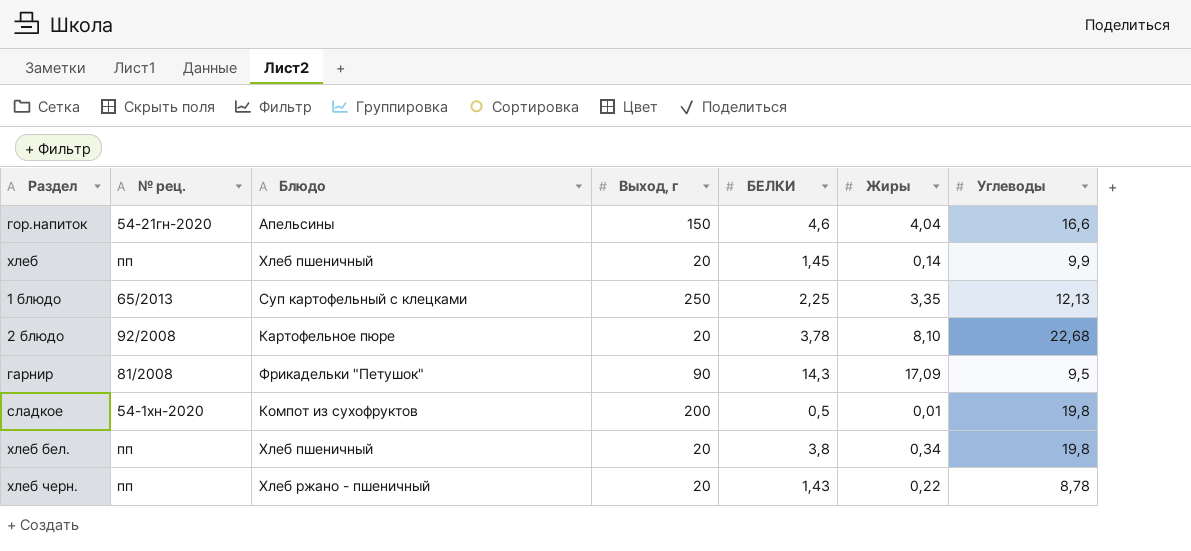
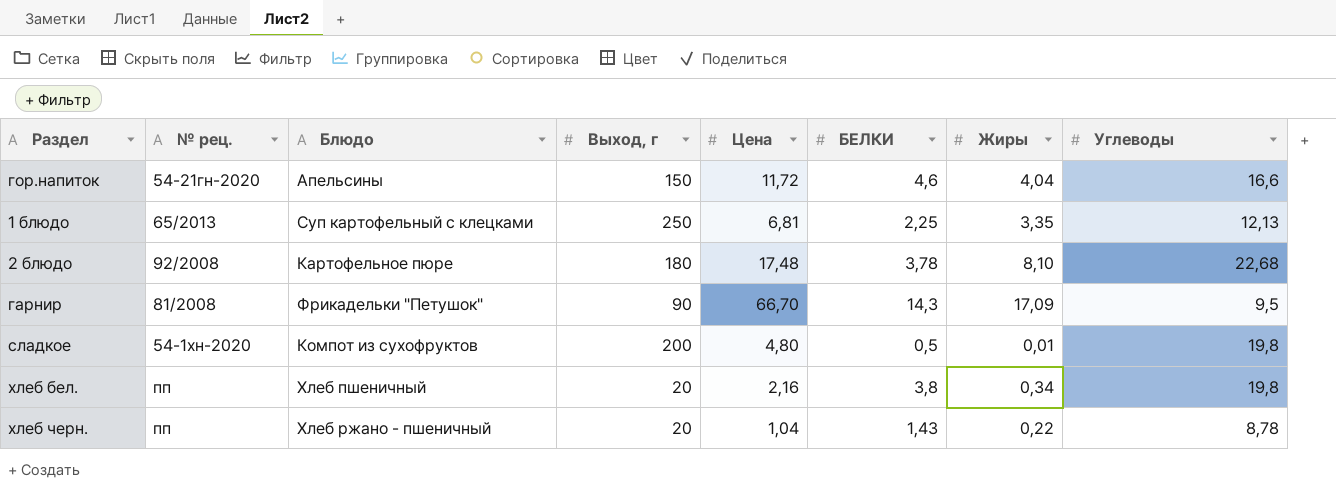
column Цена | position: none -> 5
row хлеб: пп | Хлеб пшеничный | 20 | 1,45 | 0,14 | 9,9 -> none
2 блюдо | Выход, г: 20 -> 180

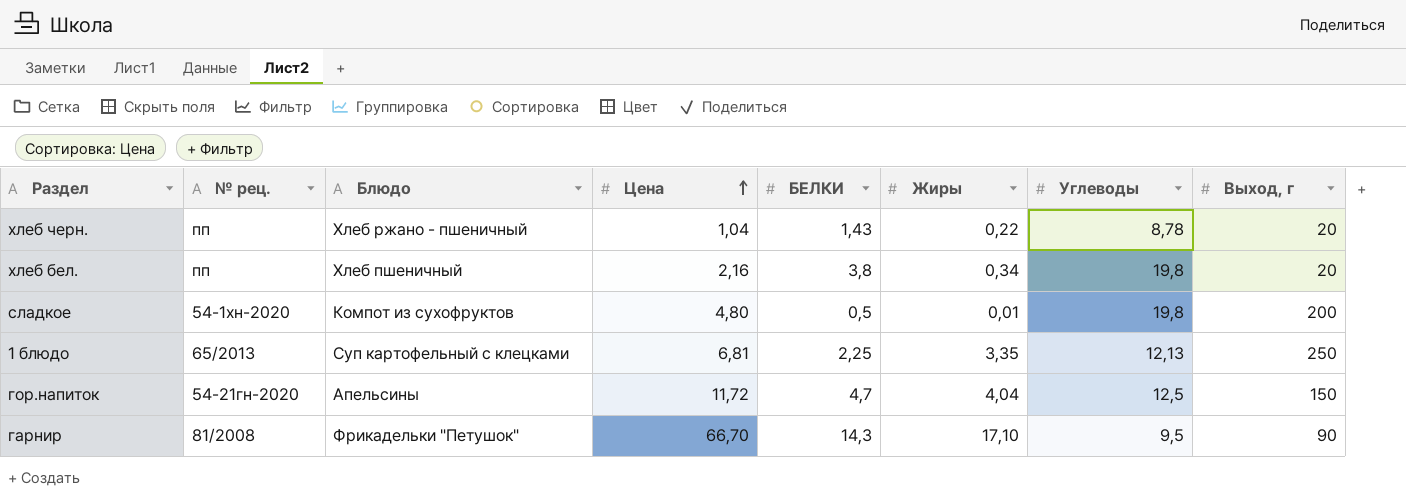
row order: none -> Цена ascending
column Выход, г | position: 4 -> 8
row 2 блюдо: 92/2008 | Картофельное пюре | 180 | 17,48 | 3,78 | 8,10 | 22,68 -> none
гор.напиток | БЕЛКИ: 4,6 -> 4,7
гор.напиток | Углеводы: 16,6 -> 12,5
гарнир | Жиры: 17,09 -> 17,10

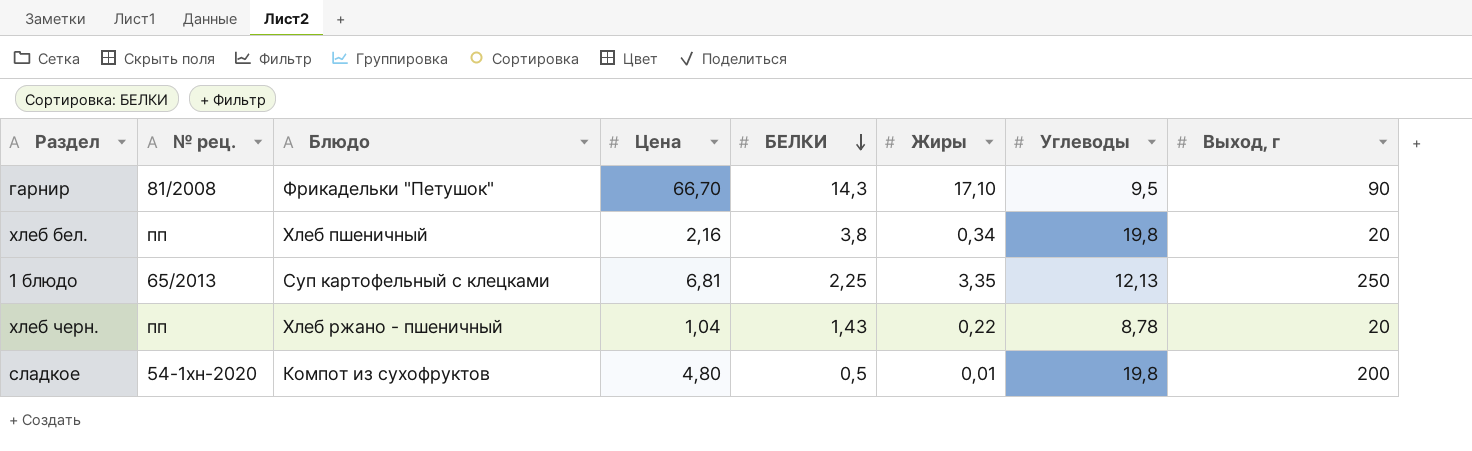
row order: Цена ascending -> БЕЛКИ descending
row гор.напиток: 54-21гн-2020 | Апельсины | 11,72 | 4,7 | 4,04 | 12,5 | 150 -> none

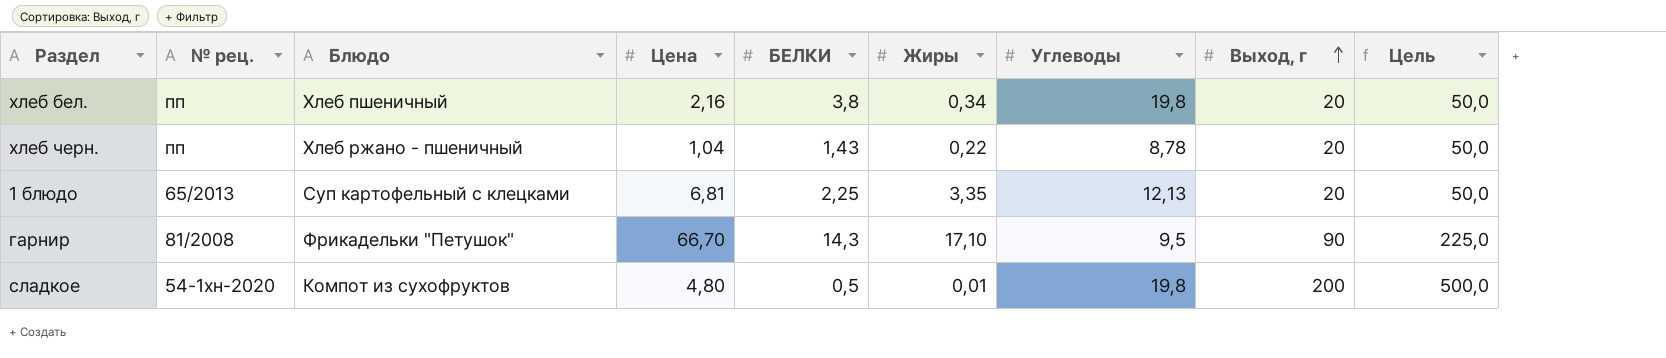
row order: БЕЛКИ descending -> Выход, г ascending
column Цель | formula: none -> [Выход, г] * 2,5
1 блюдо | Выход, г: 250 -> 20

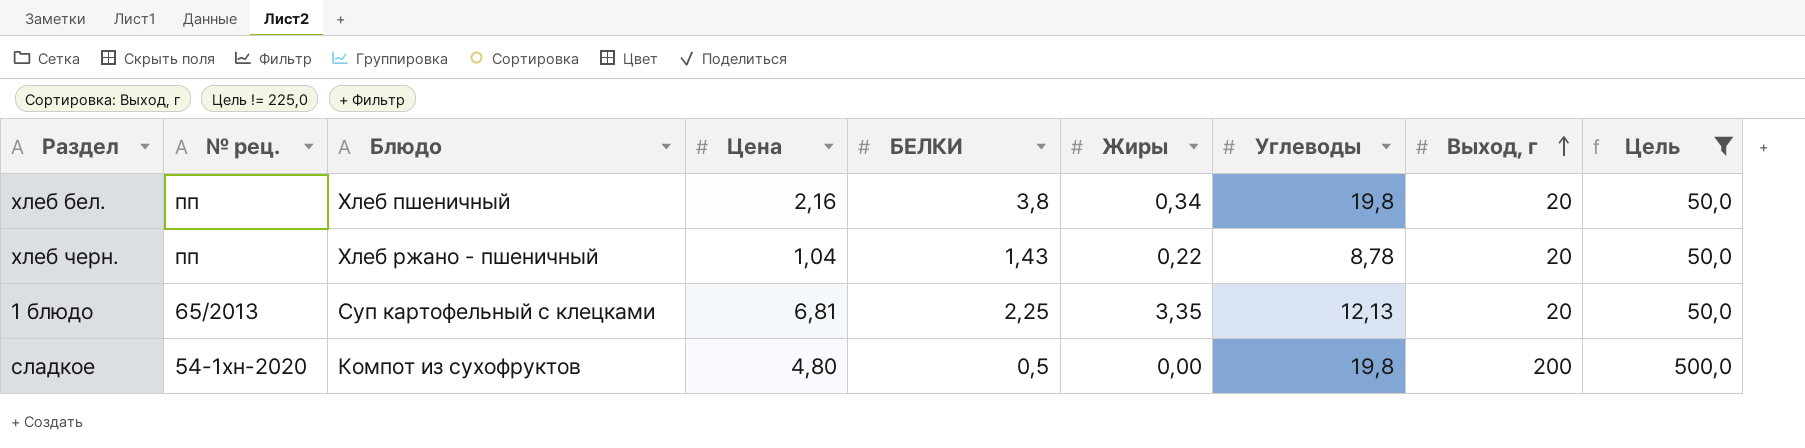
filter: none -> Цель != 225,0
сладкое | Жиры: 0,01 -> 0,00

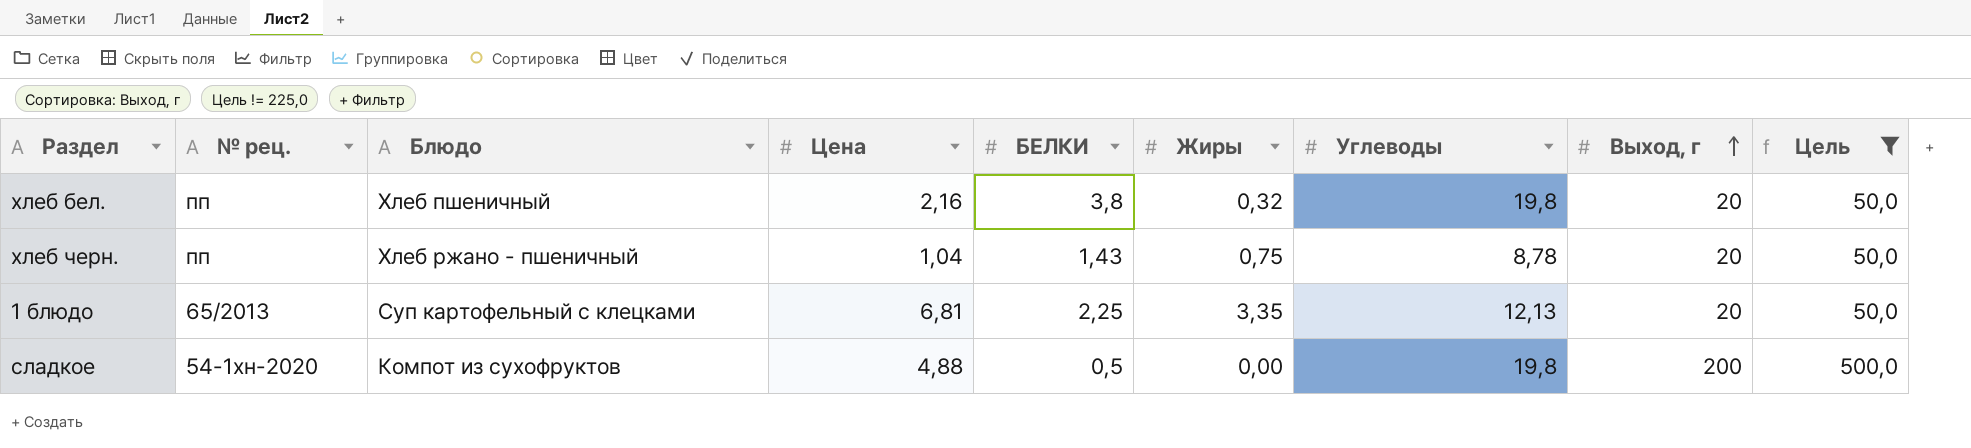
хлеб бел. | Жиры: 0,34 -> 0,32
хлеб черн. | Жиры: 0,22 -> 0,75
сладкое | Цена: 4,80 -> 4,88

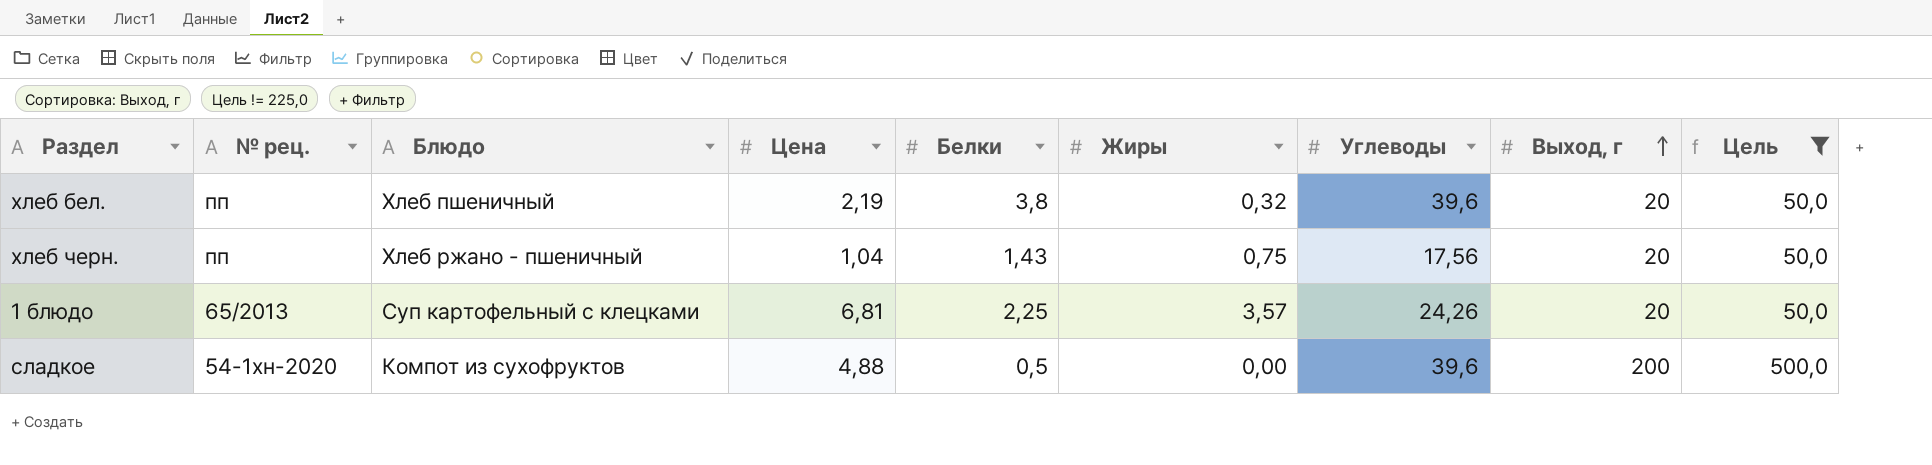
column name: БЕЛКИ -> Белки
хлеб бел. | Цена: 2,16 -> 2,19
хлеб бел. | Углеводы: 19,8 -> 39,6
хлеб черн. | Углеводы: 8,78 -> 17,56
1 блюдо | Жиры: 3,35 -> 3,57
1 блюдо | Углеводы: 12,13 -> 24,26
сладкое | Углеводы: 19,8 -> 39,6

